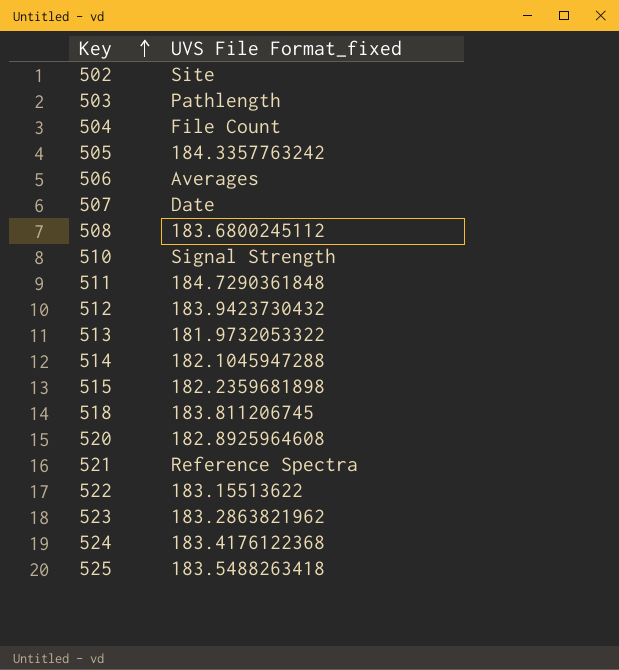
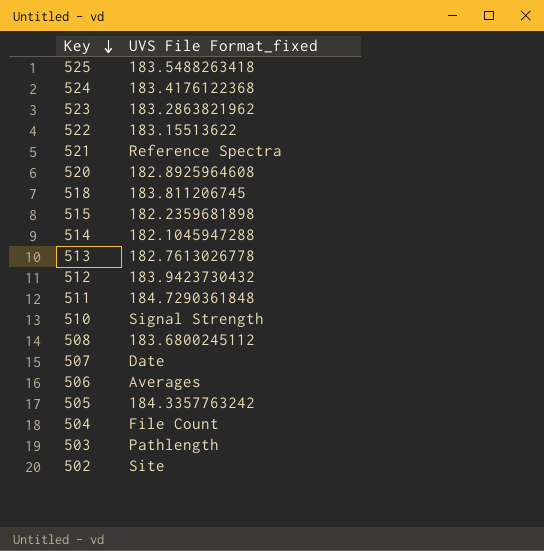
row order: Key ascending -> Key descending
513 | UVS File Format_fixed: 181.9732053322 -> 182.7613026778

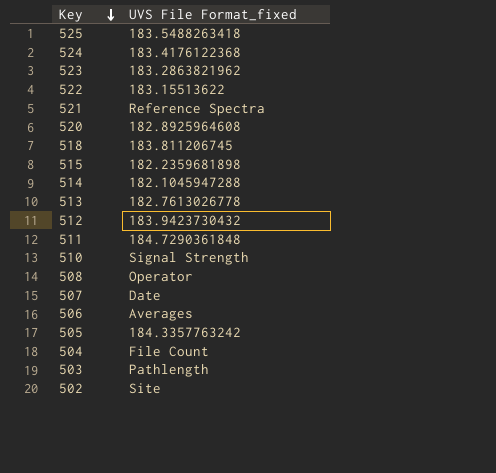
508 | UVS File Format_fixed: 183.6800245112 -> Operator

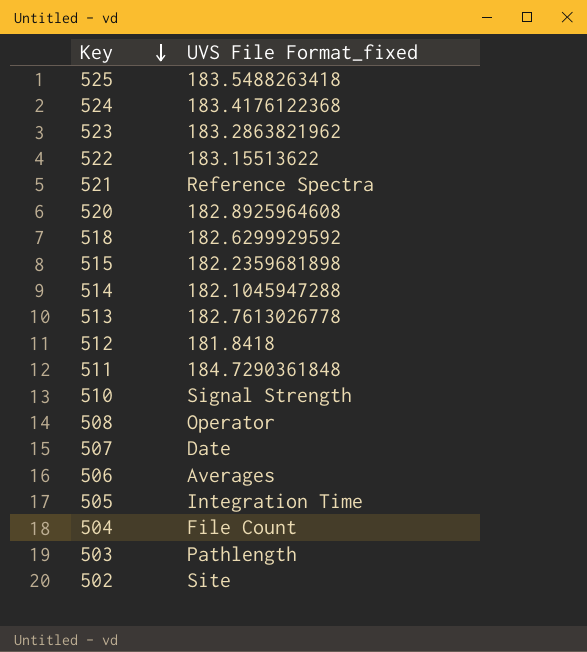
518 | UVS File Format_fixed: 183.811206745 -> 182.6299929592
512 | UVS File Format_fixed: 183.9423730432 -> 181.8418
505 | UVS File Format_fixed: 184.3357763242 -> Integration Time

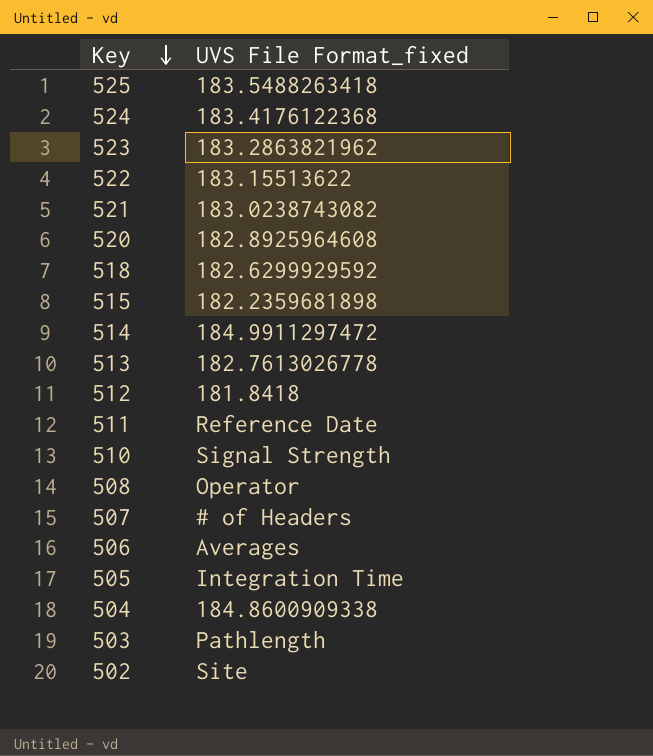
521 | UVS File Format_fixed: Reference Spectra -> 183.0238743082
514 | UVS File Format_fixed: 182.1045947288 -> 184.9911297472
511 | UVS File Format_fixed: 184.7290361848 -> Reference Date
507 | UVS File Format_fixed: Date -> # of Headers
504 | UVS File Format_fixed: File Count -> 184.8600909338

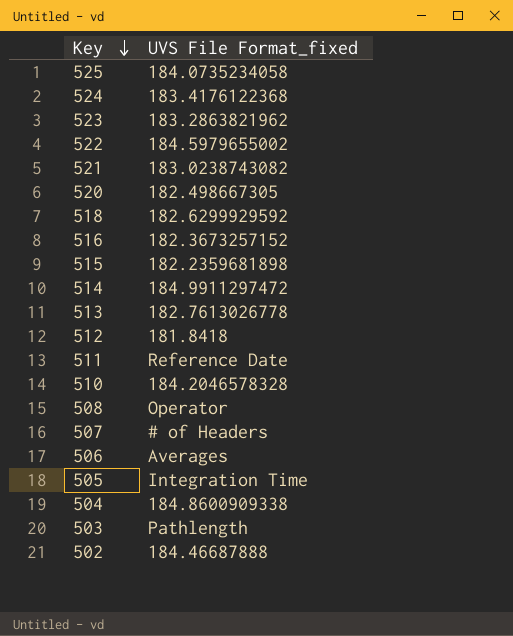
525 | UVS File Format_fixed: 183.5488263418 -> 184.0735234058
522 | UVS File Format_fixed: 183.15513622 -> 184.5979655002
520 | UVS File Format_fixed: 182.8925964608 -> 182.498667305
row 516: none -> 182.3673257152
510 | UVS File Format_fixed: Signal Strength -> 184.2046578328
502 | UVS File Format_fixed: Site -> 184.46687888

